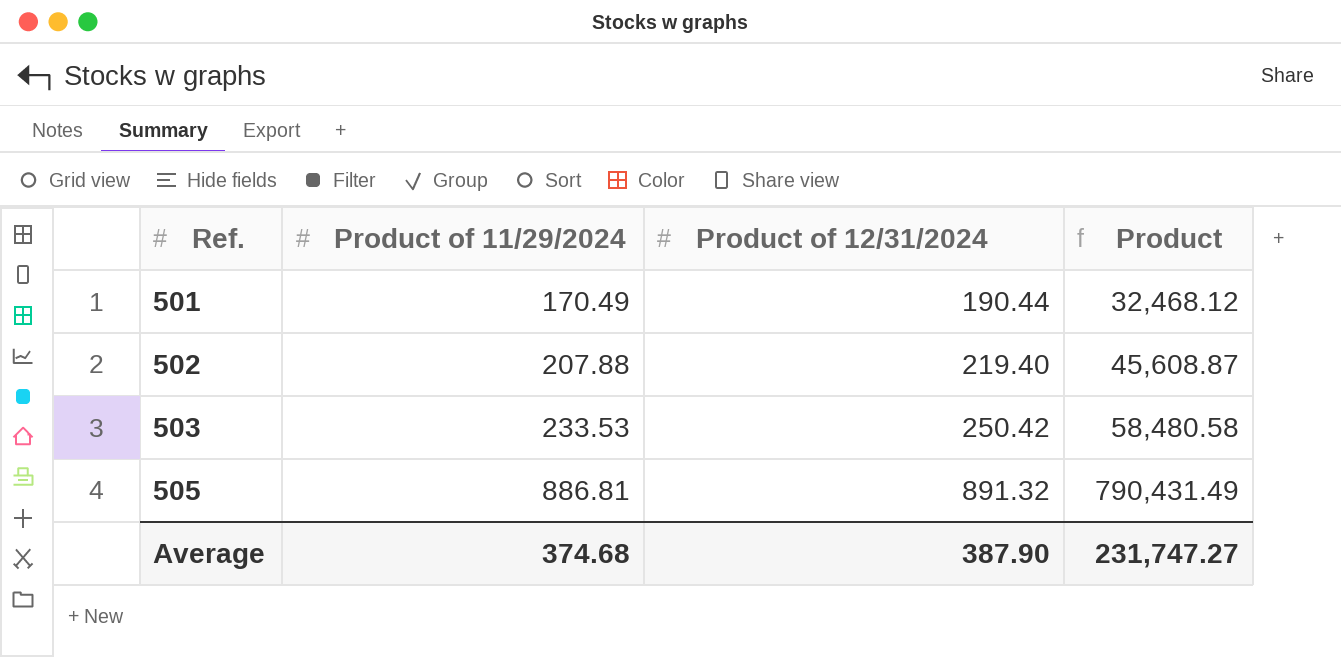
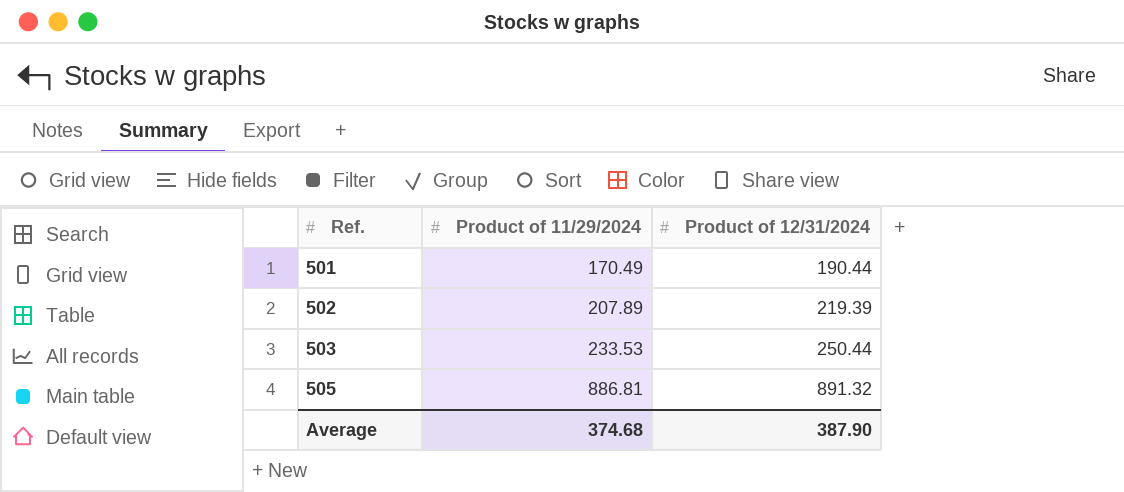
column Product | formula: [Product of 11/29/2024] * [Product of 12/31/2024] -> none
502 | Product of 11/29/2024: 207.88 -> 207.89
502 | Product of 12/31/2024: 219.40 -> 219.39
503 | Product of 12/31/2024: 250.42 -> 250.44

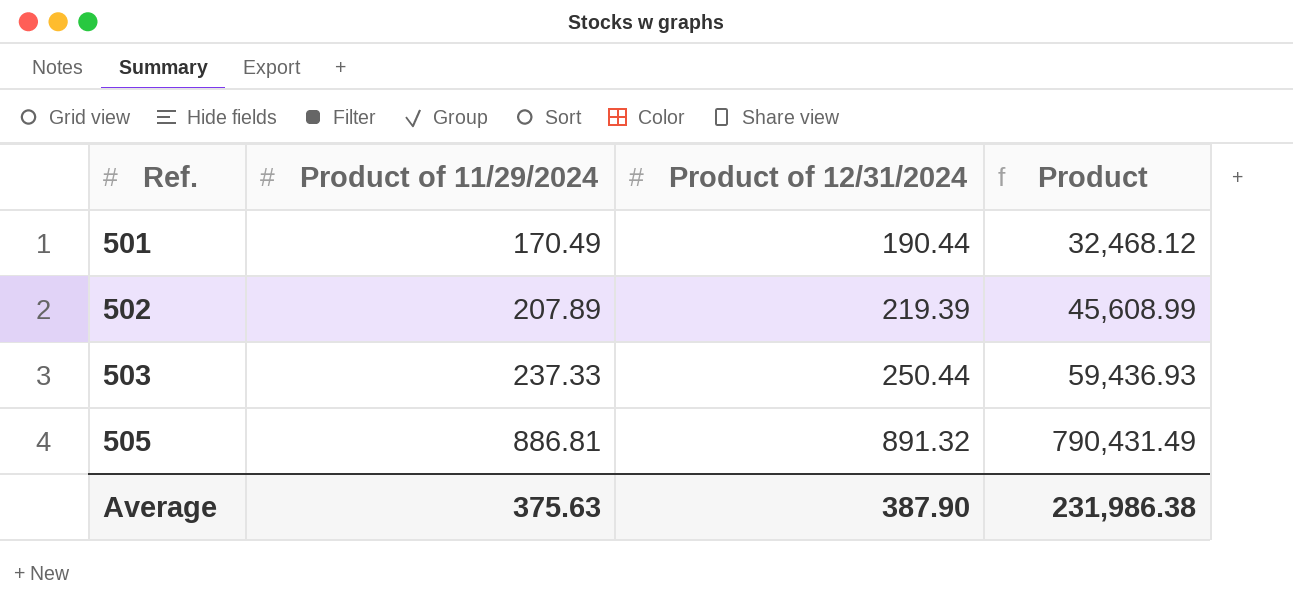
column Product | formula: none -> [Product of 11/29/2024] * [Product of 12/31/2024]
503 | Product of 11/29/2024: 233.53 -> 237.33
Average | Product of 11/29/2024: 374.68 -> 375.63

